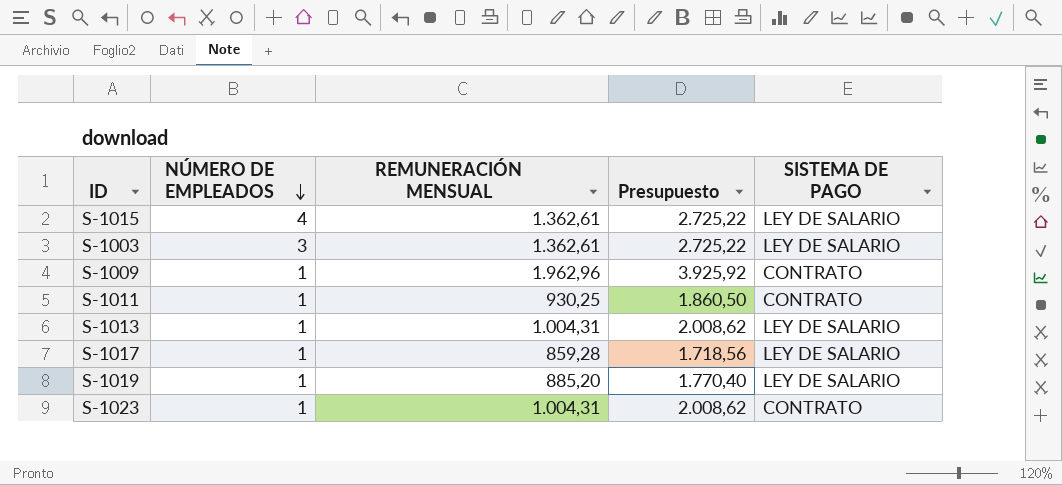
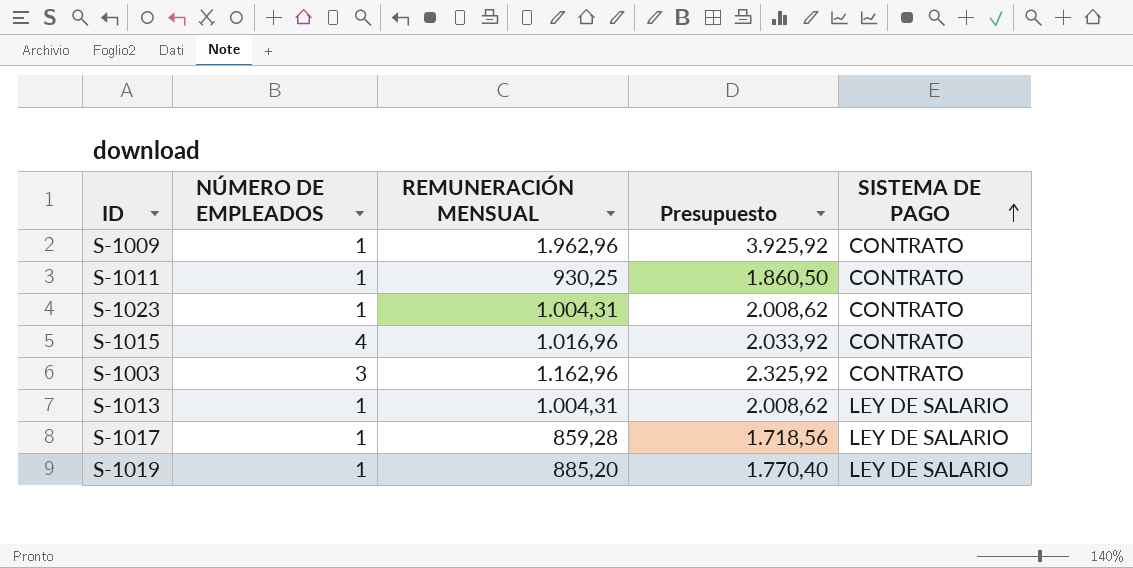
row order: NÚMERO DE EMPLEADOS descending -> SISTEMA DE PAGO ascending
S-1015 | REMUNERACIÓN MENSUAL: 1.362,61 -> 1.016,96
S-1015 | Presupuesto: 2.725,22 -> 2.033,92
S-1015 | SISTEMA DE PAGO: LEY DE SALARIO -> CONTRATO
S-1003 | REMUNERACIÓN MENSUAL: 1.362,61 -> 1.162,96
S-1003 | Presupuesto: 2.725,22 -> 2.325,92
S-1003 | SISTEMA DE PAGO: LEY DE SALARIO -> CONTRATO

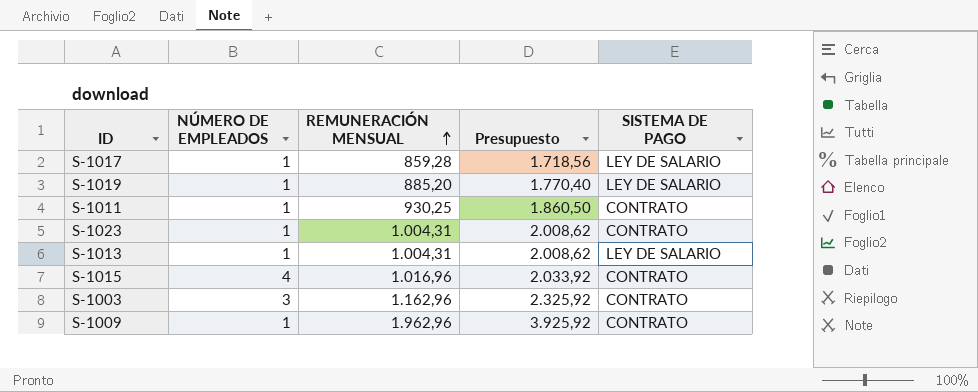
row order: SISTEMA DE PAGO ascending -> REMUNERACIÓN MENSUAL ascending

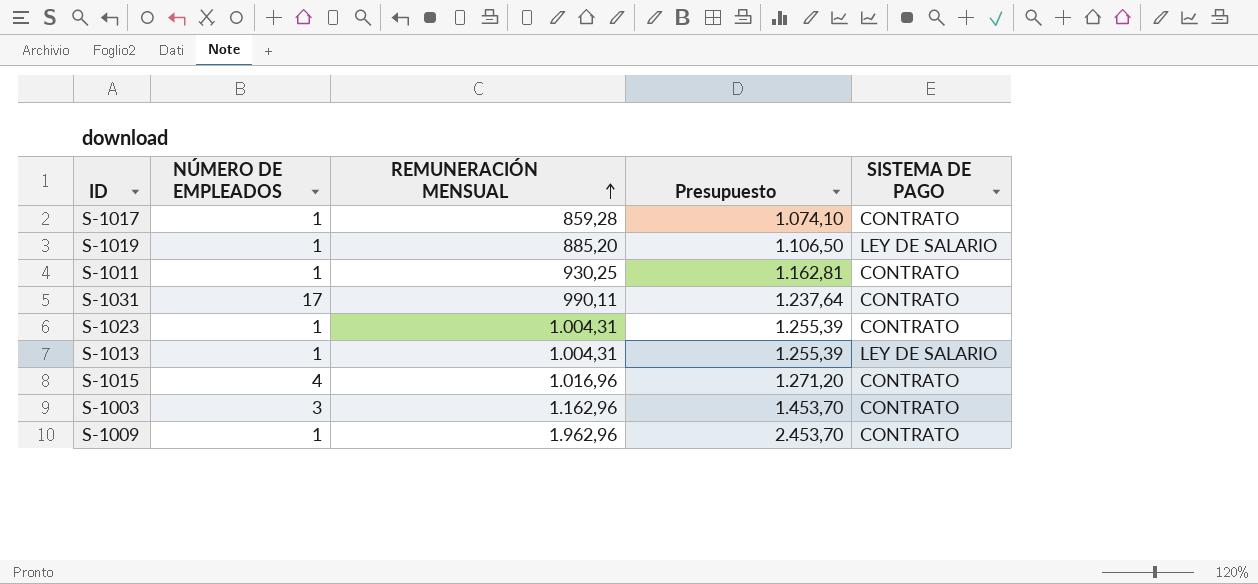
column Presupuesto | formula: [REMUNERACIÓN MENSUAL] * 2 -> [REMUNERACIÓN MENSUAL] * 1,25
S-1017 | SISTEMA DE PAGO: LEY DE SALARIO -> CONTRATO
row S-1031: none -> 17 | 990,11 | 1.237,64 | CONTRATO

